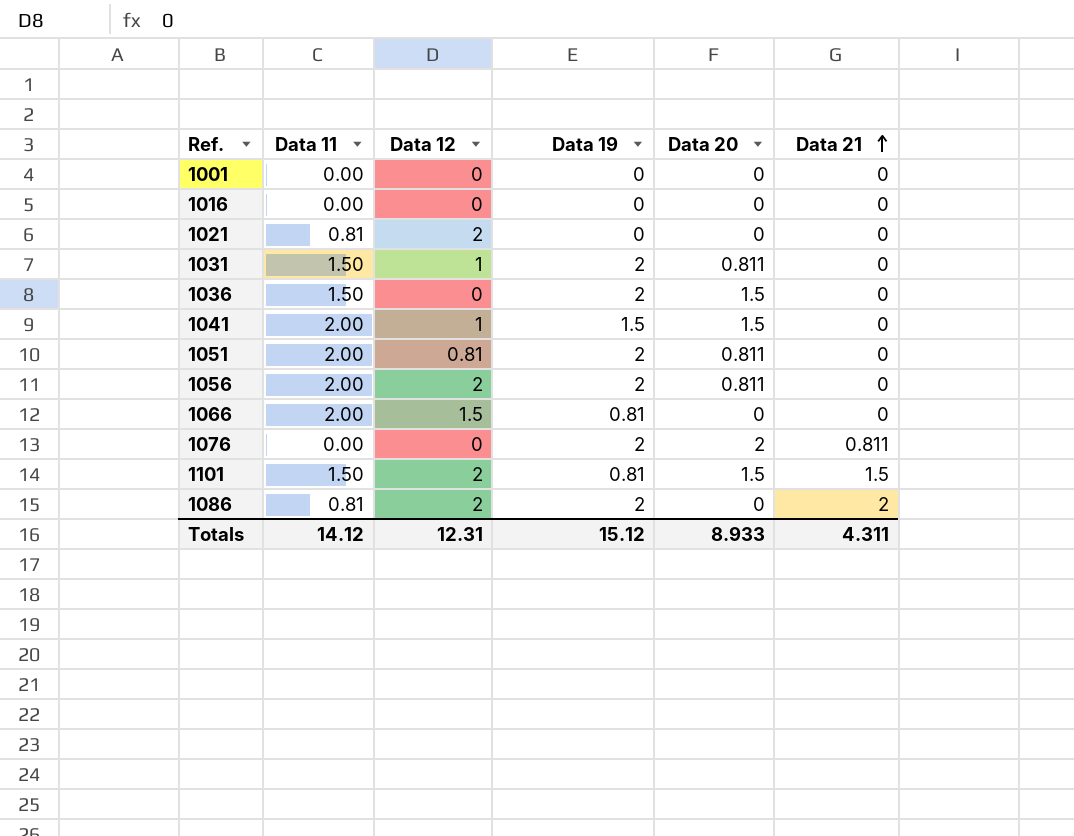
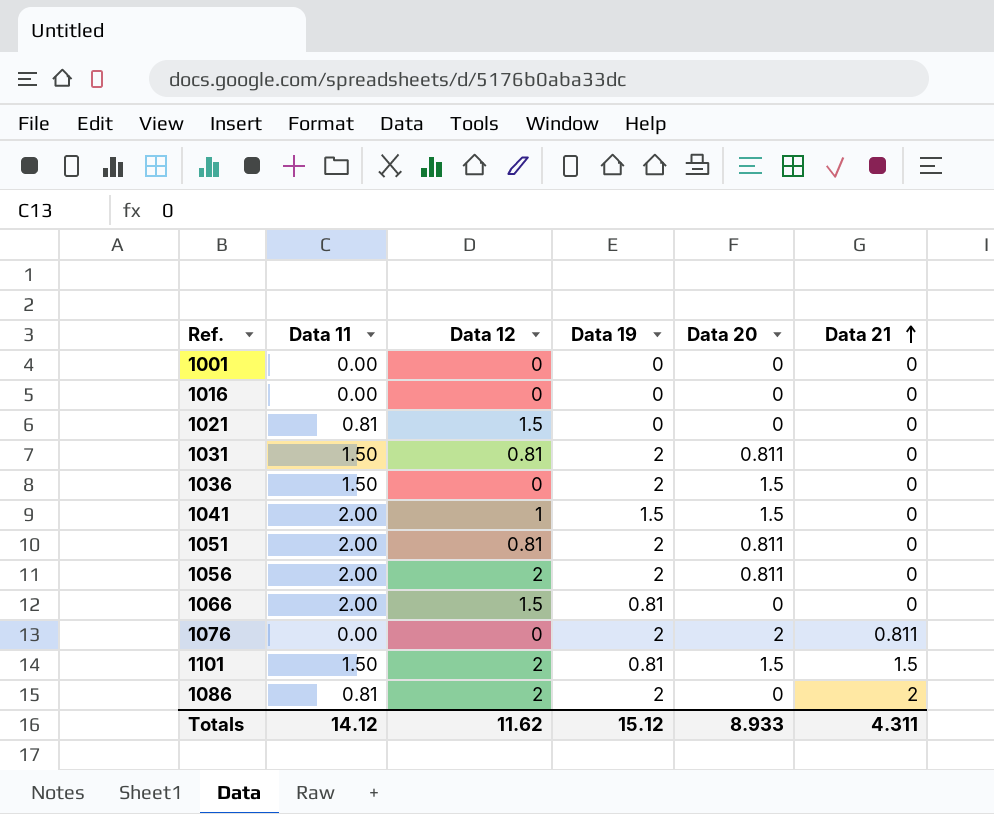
1021 | Data 12: 2 -> 1.5
1031 | Data 12: 1 -> 0.81
Totals | Data 12: 12.31 -> 11.62

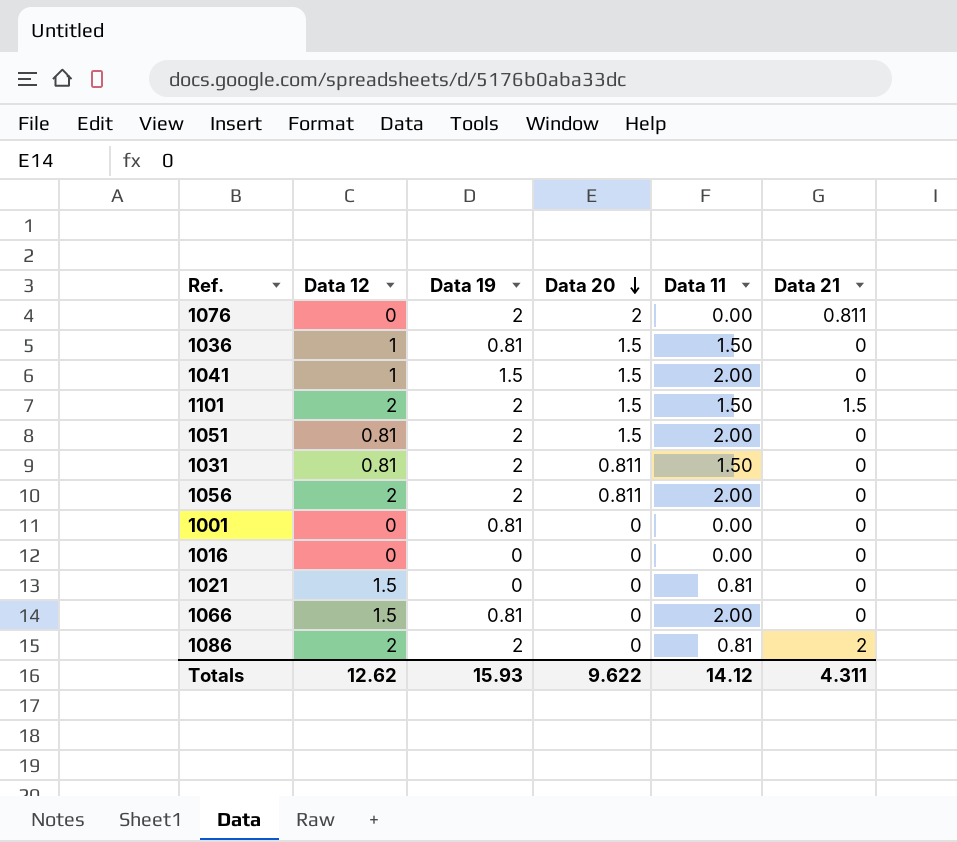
row order: Data 21 ascending -> Data 20 descending
column Data 11 | position: 2 -> 5
1036 | Data 12: 0 -> 1
1036 | Data 19: 2 -> 0.81
1101 | Data 19: 0.81 -> 2
1051 | Data 20: 0.811 -> 1.5
1001 | Data 19: 0 -> 0.81
Totals | Data 12: 11.62 -> 12.62
Totals | Data 19: 15.12 -> 15.93
Totals | Data 20: 8.933 -> 9.622

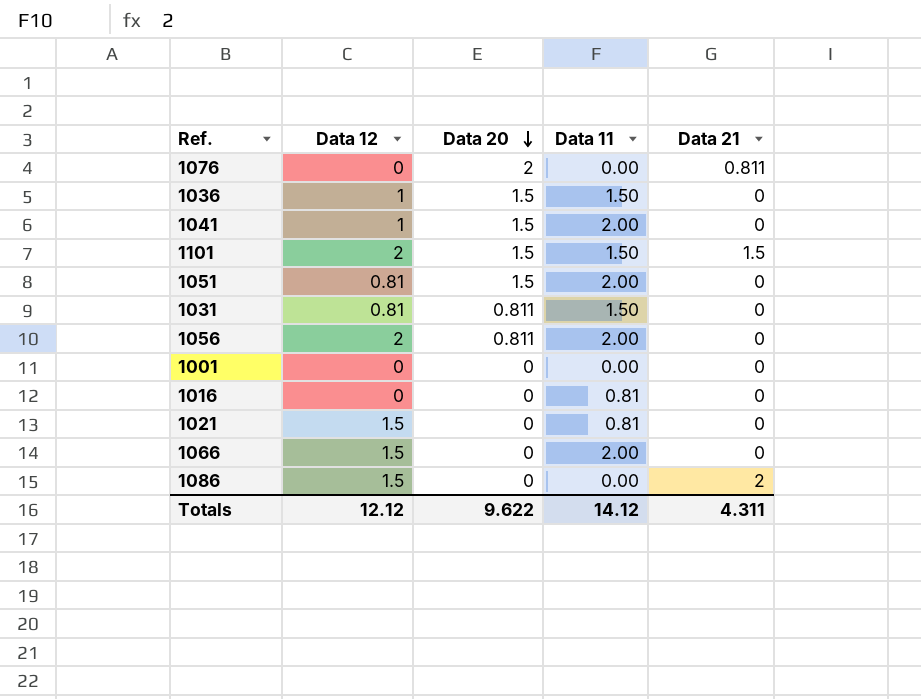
column Data 19 | position: 3 -> none
1016 | Data 11: 0.00 -> 0.81
1086 | Data 12: 2 -> 1.5
1086 | Data 11: 0.81 -> 0.00
Totals | Data 12: 12.62 -> 12.12

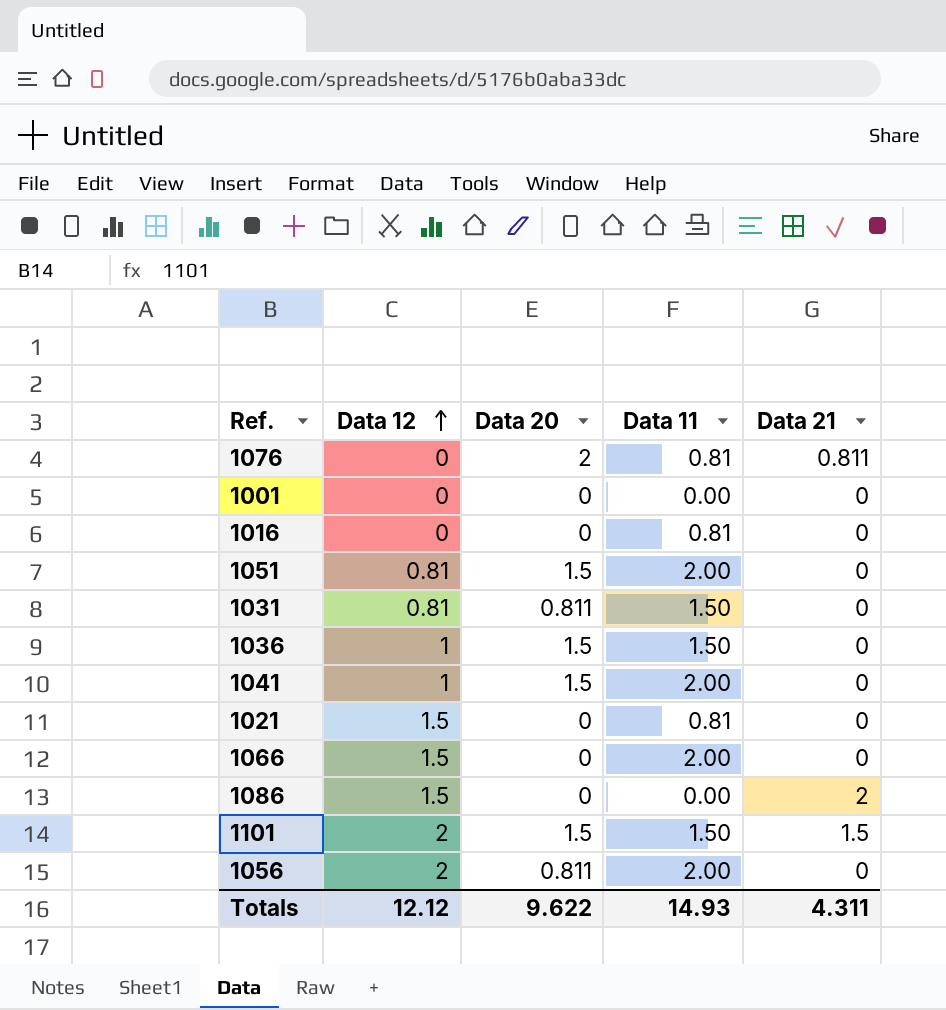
row order: Data 20 descending -> Data 12 ascending
1076 | Data 11: 0.00 -> 0.81
Totals | Data 11: 14.12 -> 14.93

